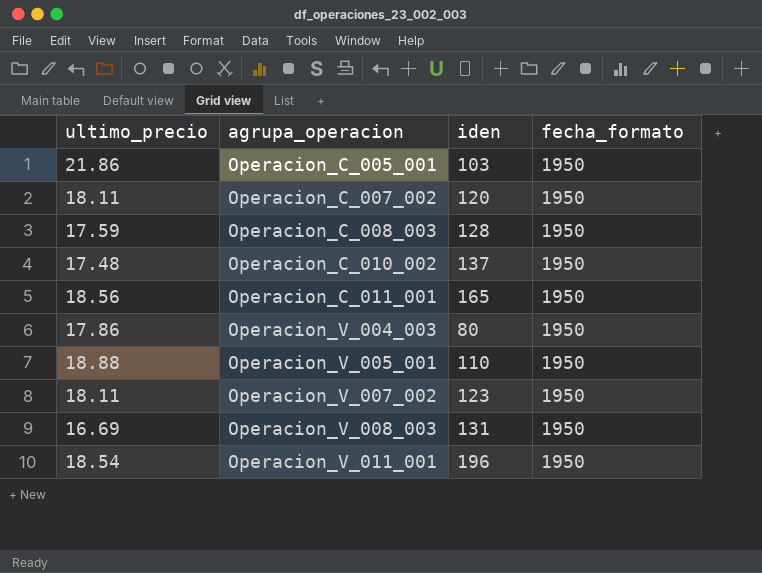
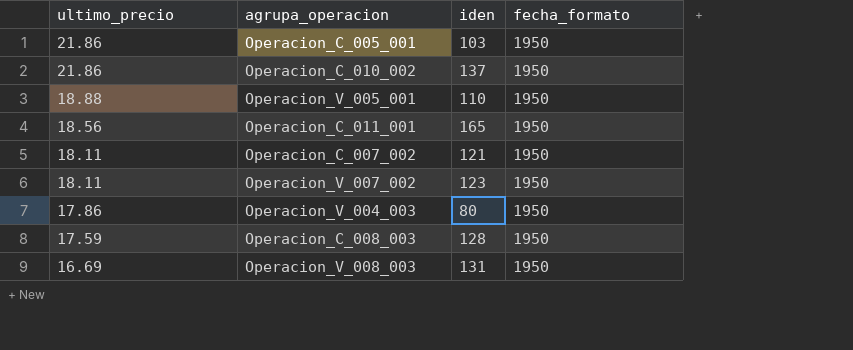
row order: agrupa_operacion ascending -> ultimo_precio descending
row Operacion_V_011_001: 18.54 | 196 | 1950 -> none
Operacion_C_010_002 | ultimo_precio: 17.48 -> 21.86
Operacion_C_007_002 | iden: 120 -> 121

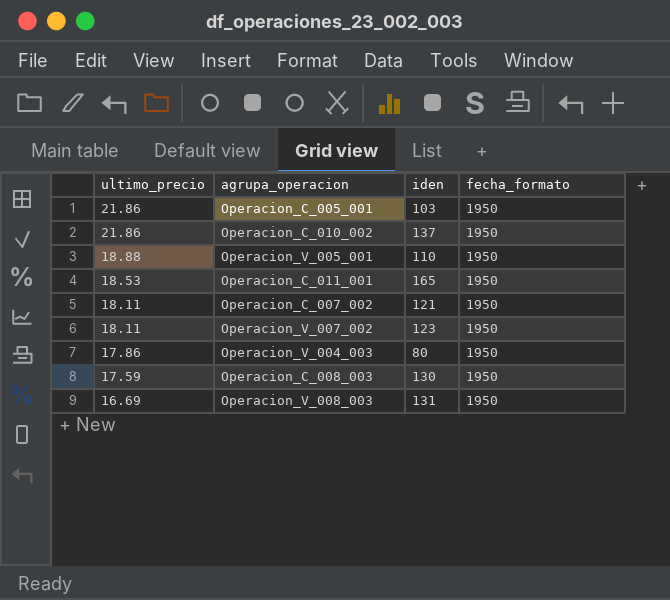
Operacion_C_011_001 | ultimo_precio: 18.56 -> 18.53
Operacion_C_008_003 | iden: 128 -> 130

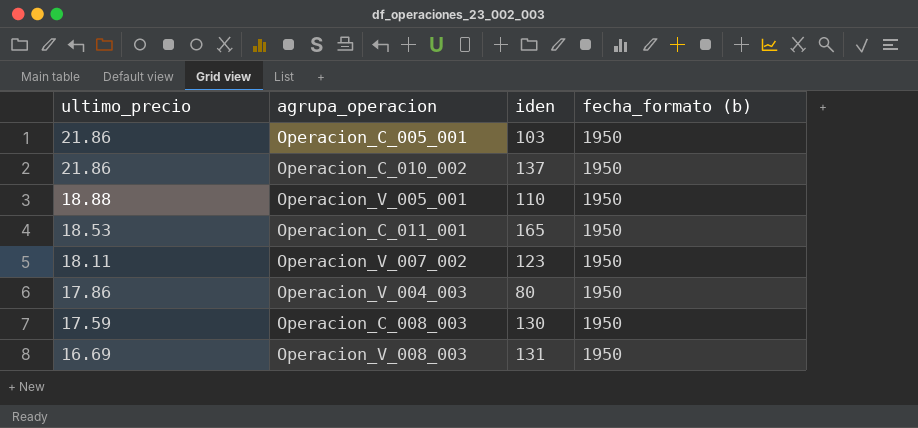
column name: fecha_formato -> fecha_formato (b)
row Operacion_C_007_002: 18.11 | 121 | 1950 -> none

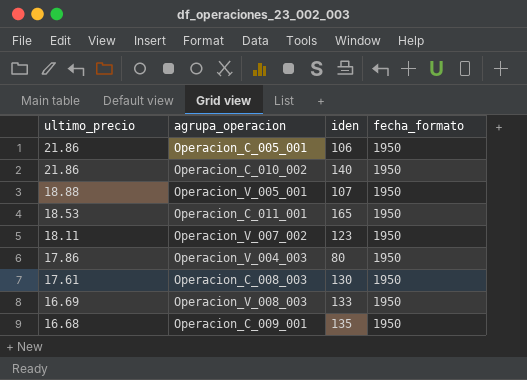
column name: fecha_formato (b) -> fecha_formato
Operacion_C_005_001 | iden: 103 -> 106
Operacion_C_010_002 | iden: 137 -> 140
Operacion_V_005_001 | iden: 110 -> 107
Operacion_C_008_003 | ultimo_precio: 17.59 -> 17.61
Operacion_V_008_003 | iden: 131 -> 133
row Operacion_C_009_001: none -> 16.68 | 135 | 1950

